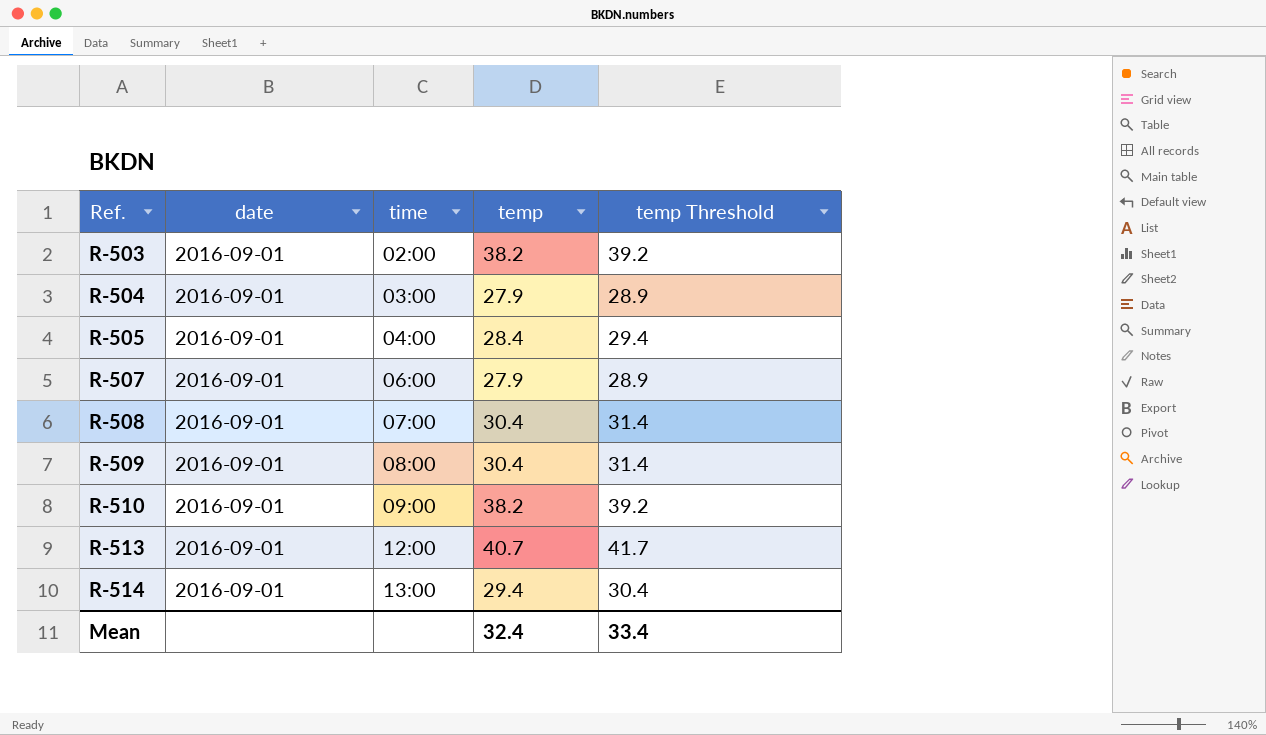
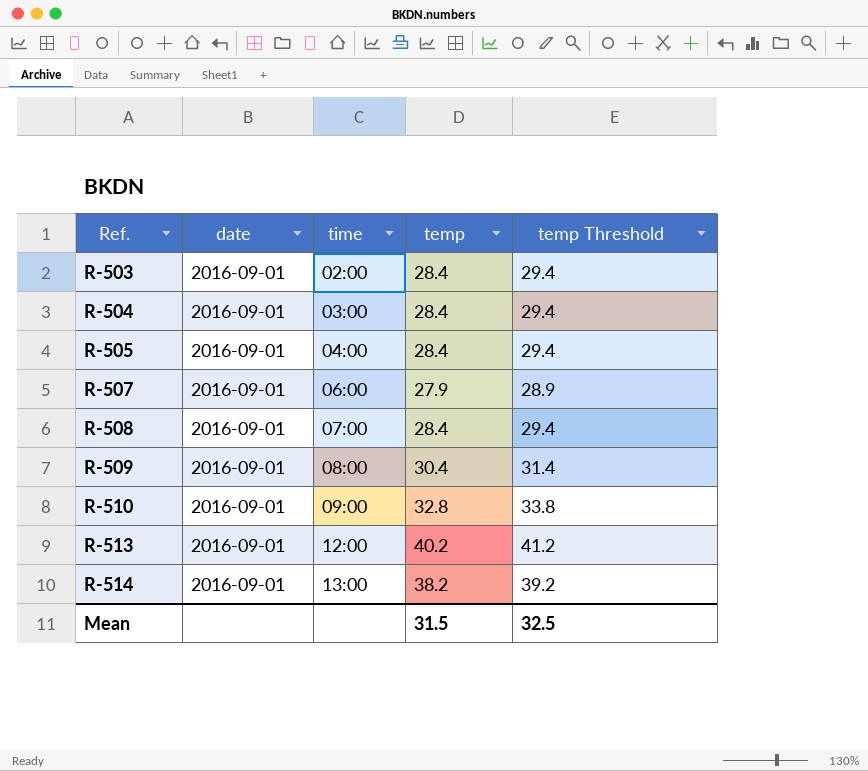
R-503 | temp: 38.2 -> 28.4
R-503 | temp Threshold: 39.2 -> 29.4
R-504 | temp: 27.9 -> 28.4
R-504 | temp Threshold: 28.9 -> 29.4
R-508 | temp: 30.4 -> 28.4
R-508 | temp Threshold: 31.4 -> 29.4
R-510 | temp: 38.2 -> 32.8
R-510 | temp Threshold: 39.2 -> 33.8
R-513 | temp: 40.7 -> 40.2
R-513 | temp Threshold: 41.7 -> 41.2
R-514 | temp: 29.4 -> 38.2
R-514 | temp Threshold: 30.4 -> 39.2
Mean | temp: 32.4 -> 31.5
Mean | temp Threshold: 33.4 -> 32.5

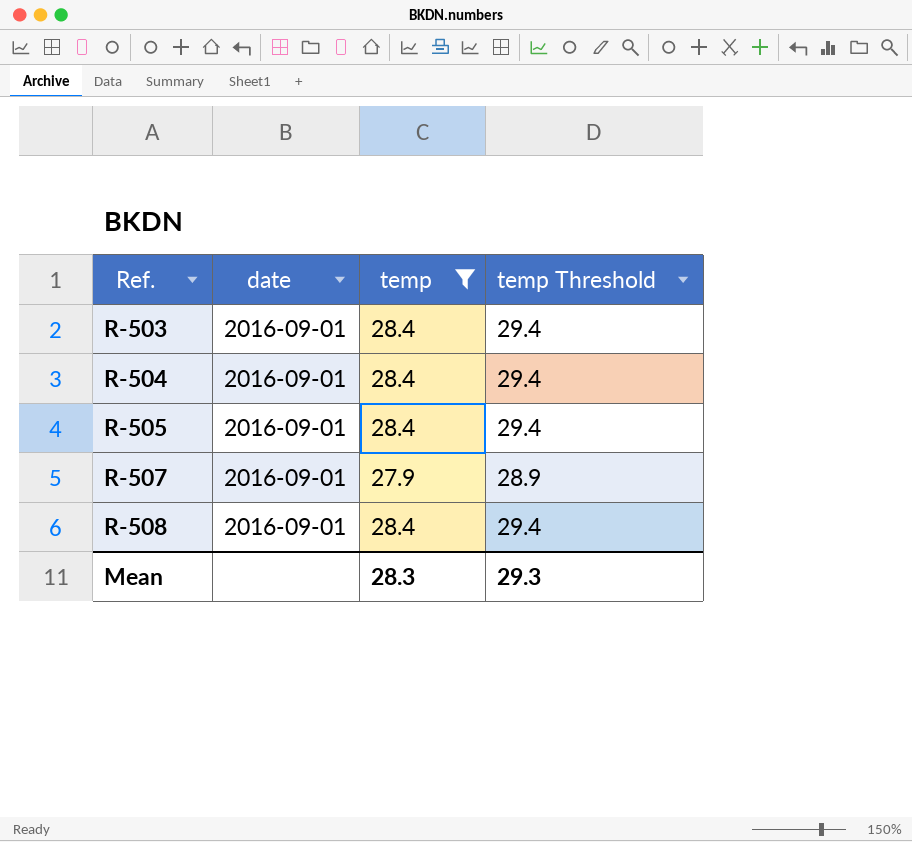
filter: none -> temp <= 28.4
column time | position: 3 -> none
Mean | temp: 31.5 -> 28.3
Mean | temp Threshold: 32.5 -> 29.3

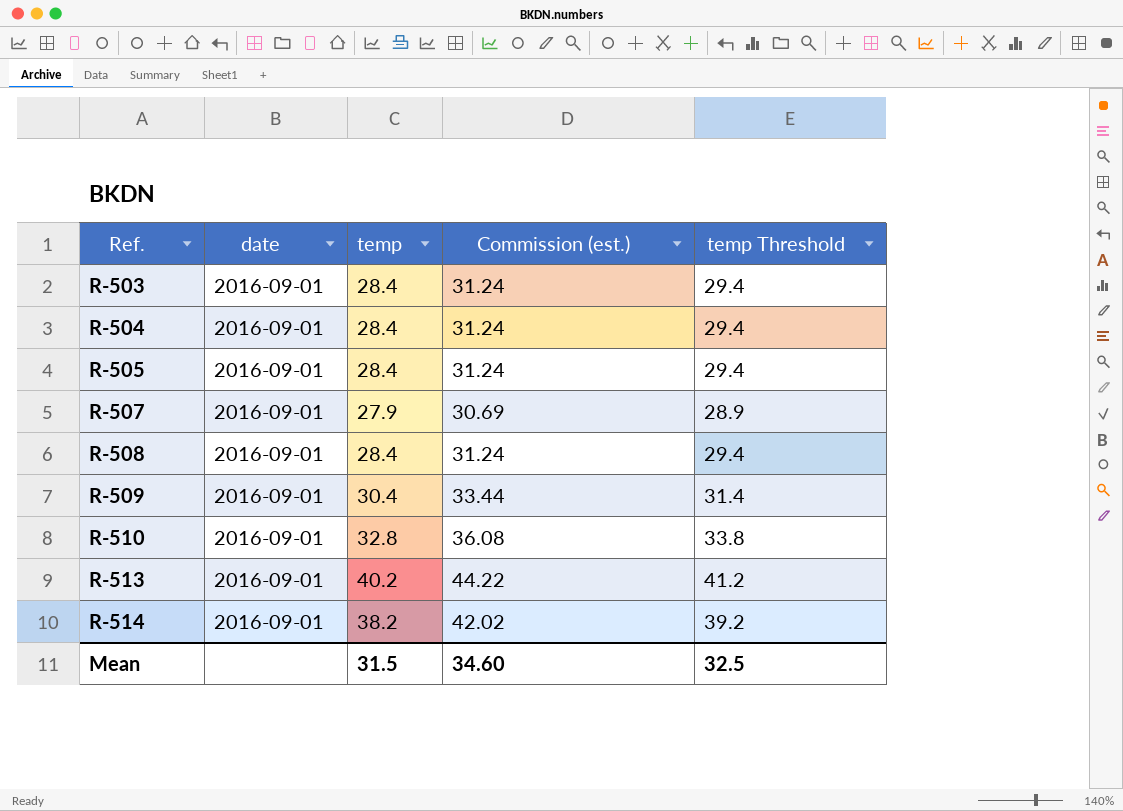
filter: temp <= 28.4 -> none
column Commission (est.) | formula: none -> [temp] * 1.1
Mean | temp: 28.3 -> 31.5
Mean | temp Threshold: 29.3 -> 32.5

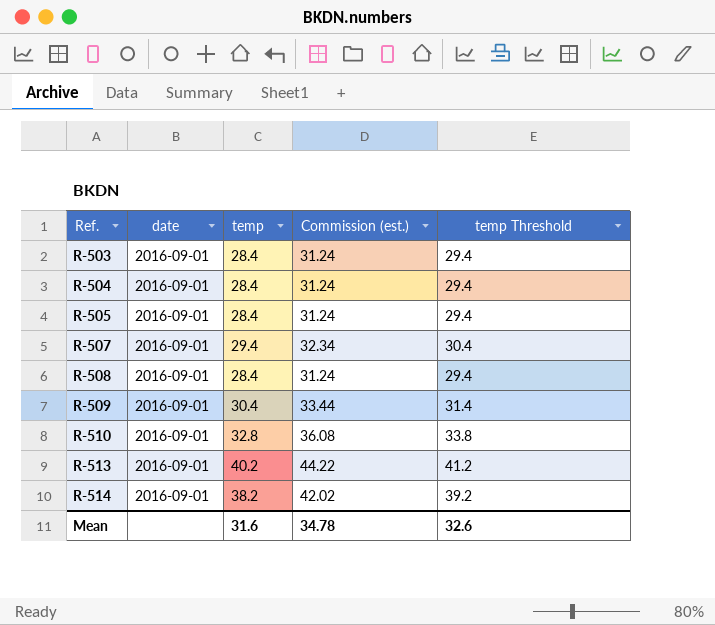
R-507 | temp: 27.9 -> 29.4
R-507 | Commission (est.): 30.69 -> 32.34
R-507 | temp Threshold: 28.9 -> 30.4
Mean | temp: 31.5 -> 31.6
Mean | Commission (est.): 34.60 -> 34.78
Mean | temp Threshold: 32.5 -> 32.6

